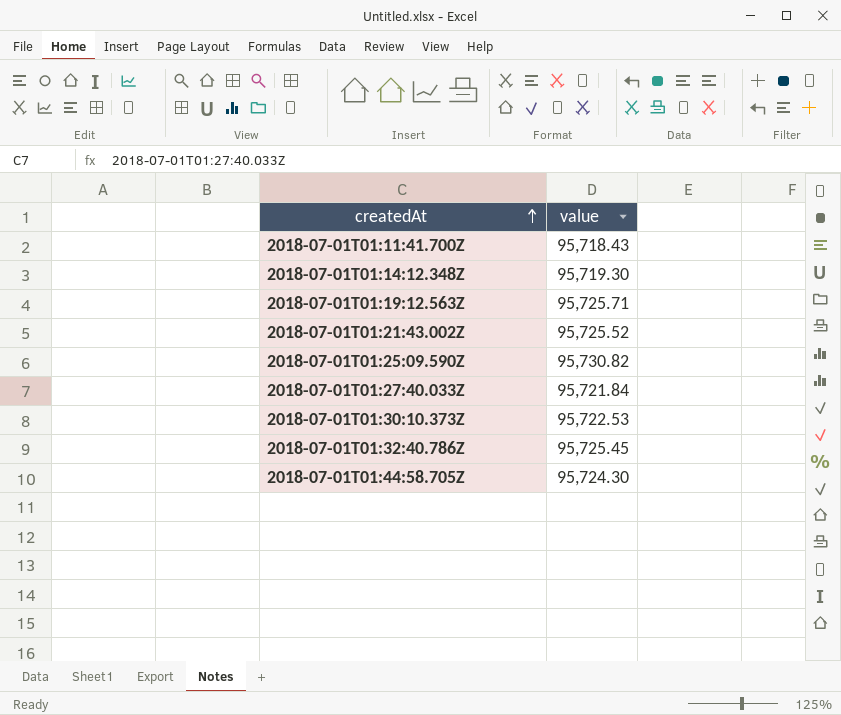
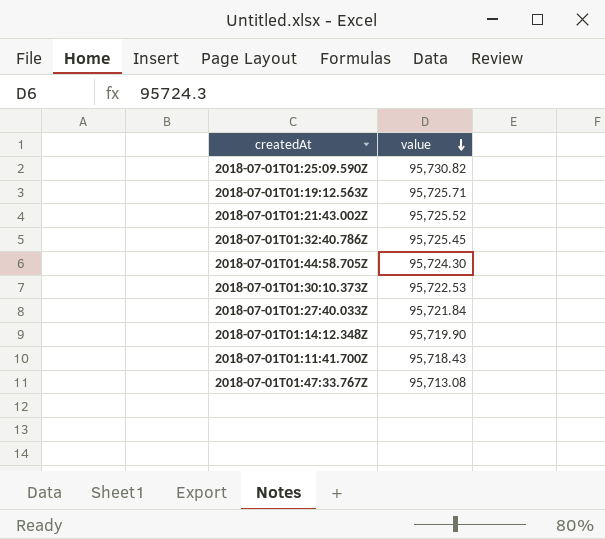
row order: createdAt ascending -> value descending
2018-07-01T01:14:12.348Z | value: 95,719.30 -> 95,719.90
row 2018-07-01T01:47:33.767Z: none -> 95,713.08

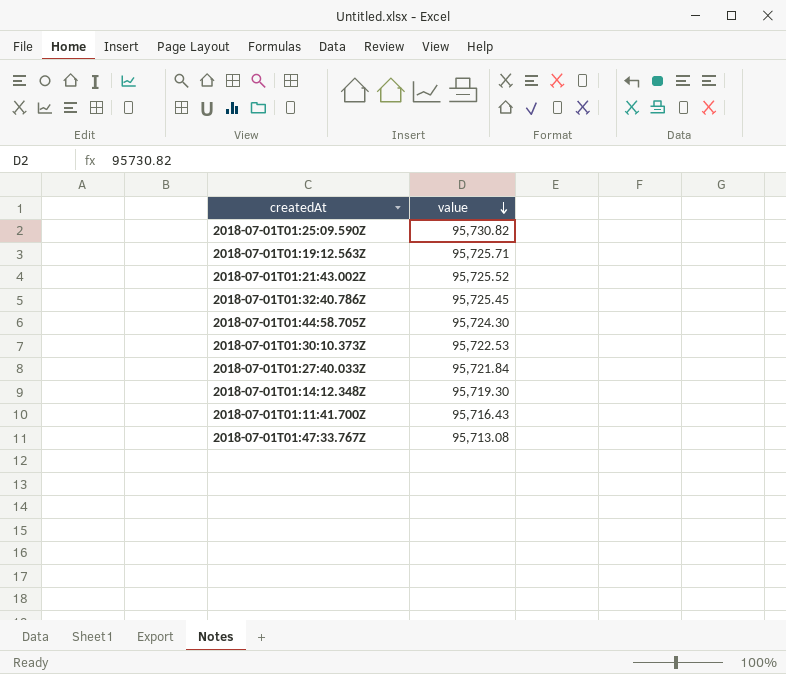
2018-07-01T01:14:12.348Z | value: 95,719.90 -> 95,719.30
2018-07-01T01:11:41.700Z | value: 95,718.43 -> 95,716.43

